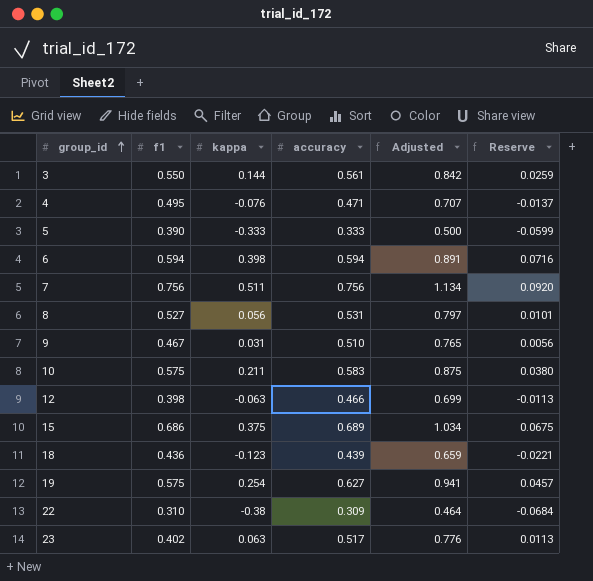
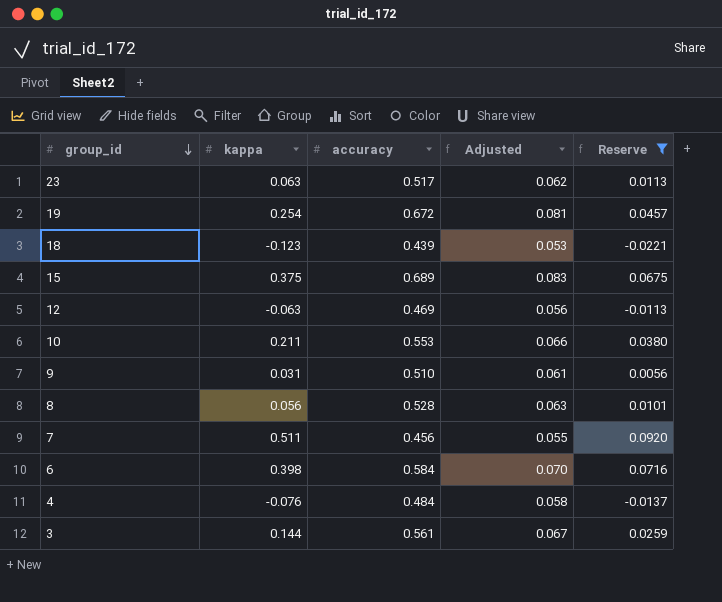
filter: none -> Reserve >= -0.0221
row order: group_id ascending -> group_id descending
column f1 | position: 2 -> none
column Adjusted | formula: [accuracy] * 1.5 -> [accuracy] * 0.12
19 | accuracy: 0.627 -> 0.672
12 | accuracy: 0.466 -> 0.469
10 | accuracy: 0.583 -> 0.553
8 | accuracy: 0.531 -> 0.528
7 | accuracy: 0.756 -> 0.456
6 | accuracy: 0.594 -> 0.584
4 | accuracy: 0.471 -> 0.484

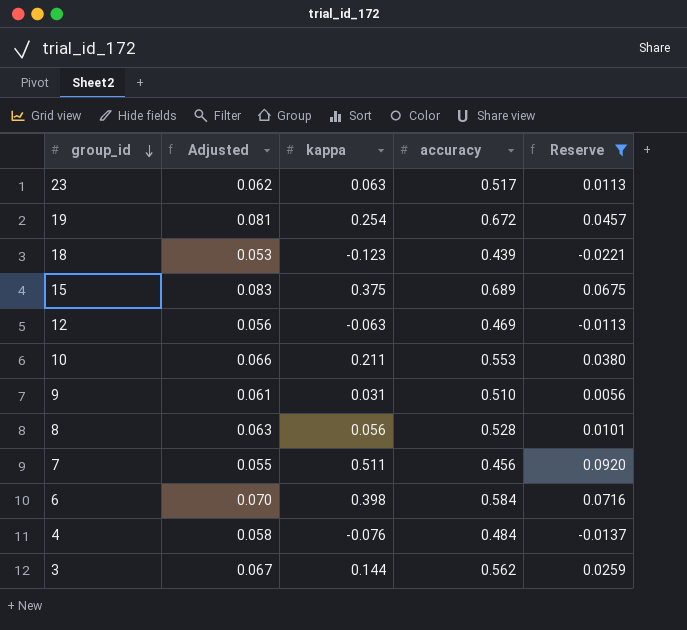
column Adjusted | position: 4 -> 2
3 | accuracy: 0.561 -> 0.562

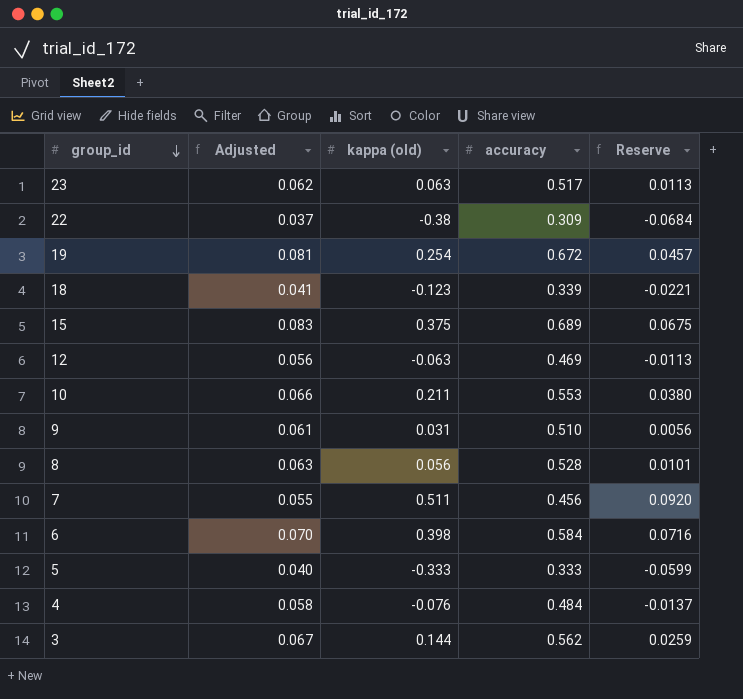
filter: Reserve >= -0.0221 -> none
column name: kappa -> kappa (old)
18 | Adjusted: 0.053 -> 0.041
18 | accuracy: 0.439 -> 0.339

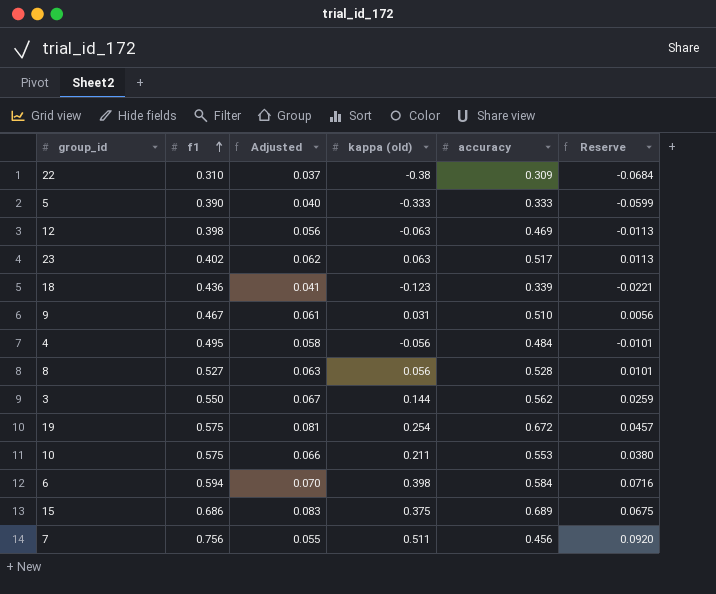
row order: group_id descending -> f1 ascending
column f1 | position: none -> 2
4 | kappa (old): -0.076 -> -0.056
4 | Reserve: -0.0137 -> -0.0101

